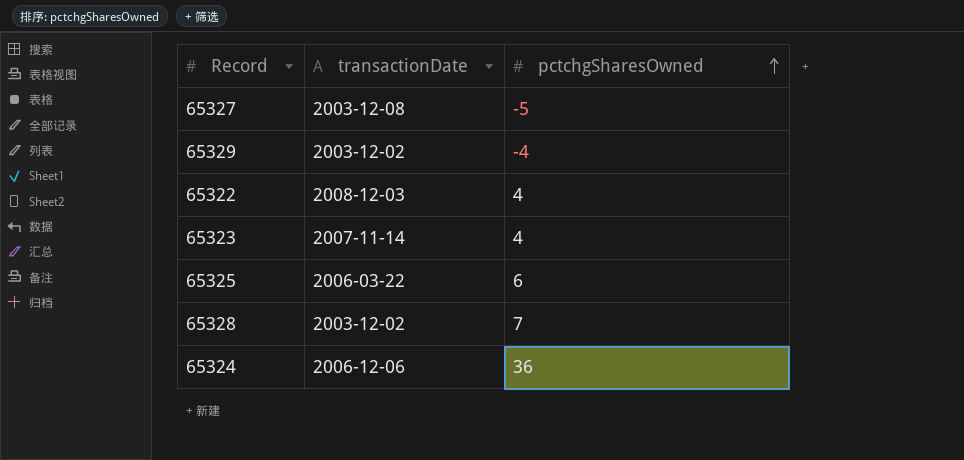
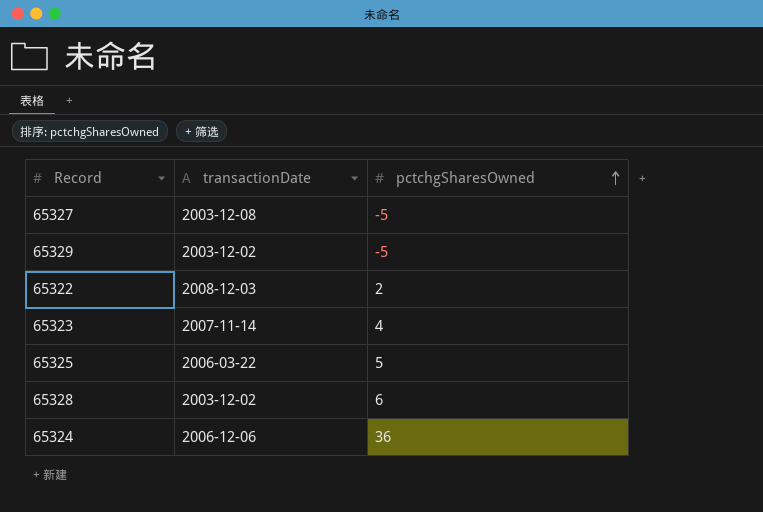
65329 | pctchgSharesOwned: -4 -> -5
65322 | pctchgSharesOwned: 4 -> 2
65325 | pctchgSharesOwned: 6 -> 5
65328 | pctchgSharesOwned: 7 -> 6

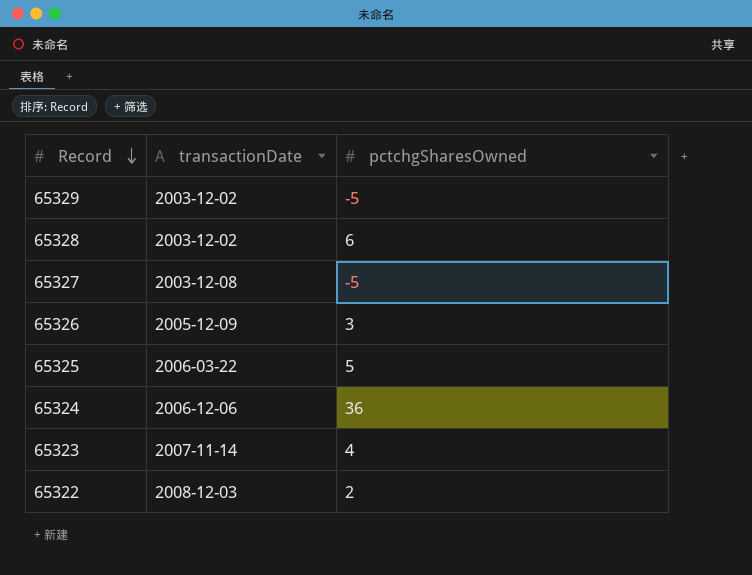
row order: pctchgSharesOwned ascending -> Record descending
row 65326: none -> 2005-12-09 | 3

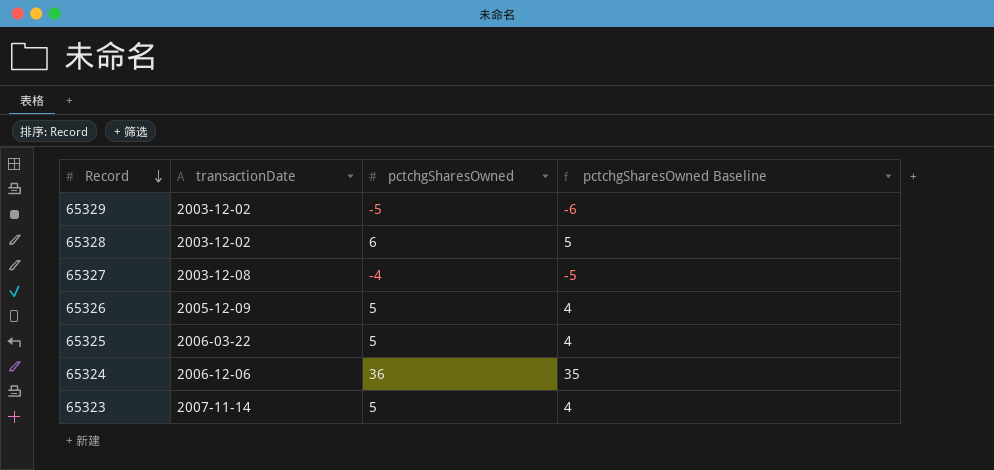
column pctchgSharesOwned Baseline | formula: none -> [pctchgSharesOwned] - 1
row 65322: 2008-12-03 | 2 -> none
65327 | pctchgSharesOwned: -5 -> -4
65326 | pctchgSharesOwned: 3 -> 5
65323 | pctchgSharesOwned: 4 -> 5

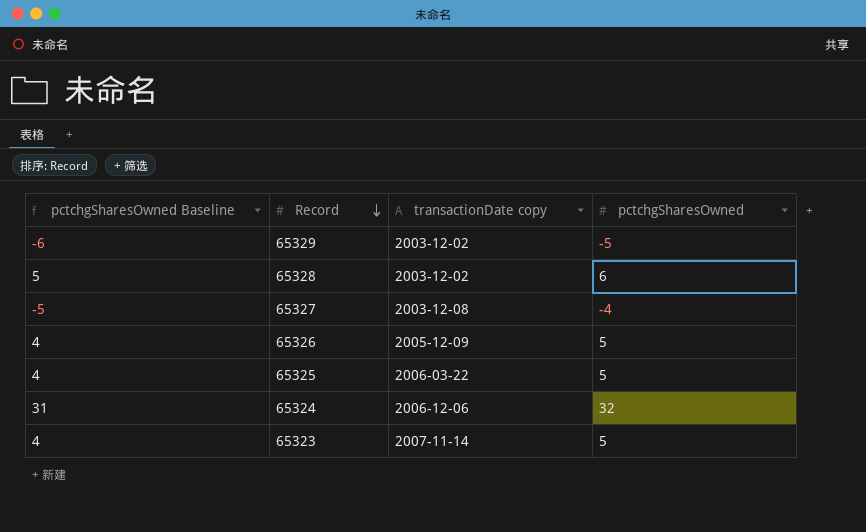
column pctchgSharesOwned Baseline | position: 4 -> 1
column name: transactionDate -> transactionDate copy
65324 | pctchgSharesOwned Baseline: 35 -> 31
65324 | pctchgSharesOwned: 36 -> 32

